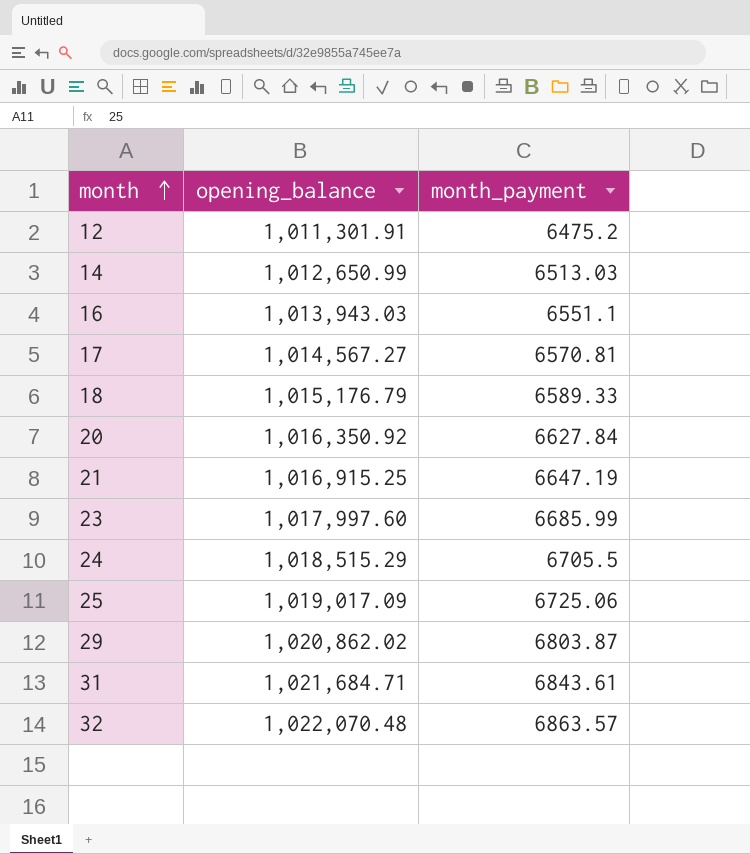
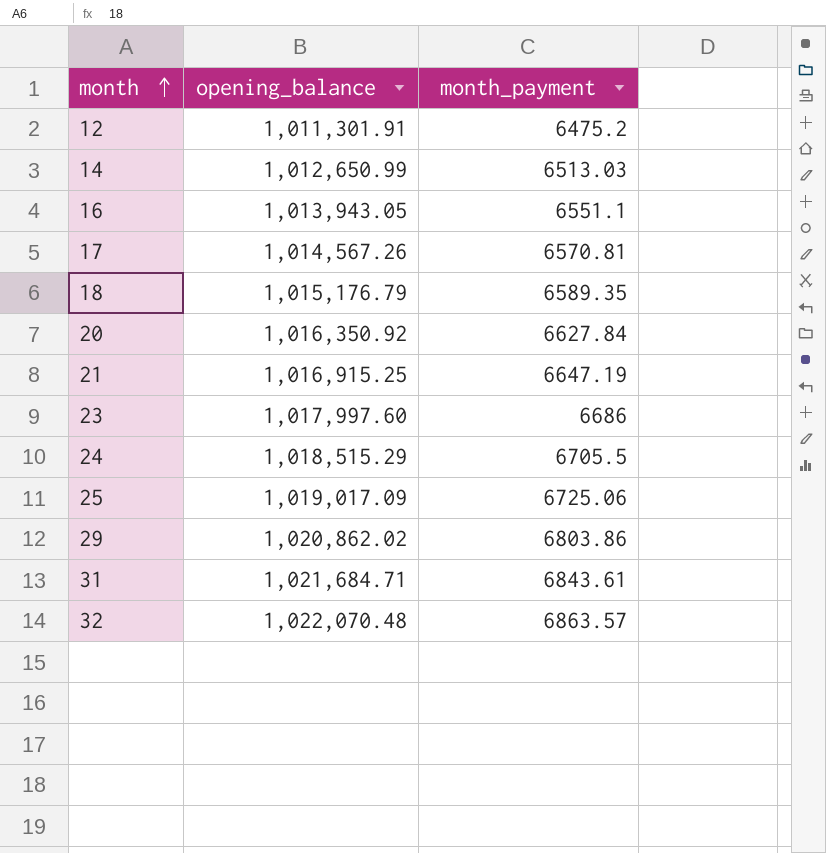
16 | opening_balance: 1,013,943.03 -> 1,013,943.05
17 | opening_balance: 1,014,567.27 -> 1,014,567.26
18 | month_payment: 6589.33 -> 6589.35
23 | month_payment: 6685.99 -> 6686
29 | month_payment: 6803.87 -> 6803.86

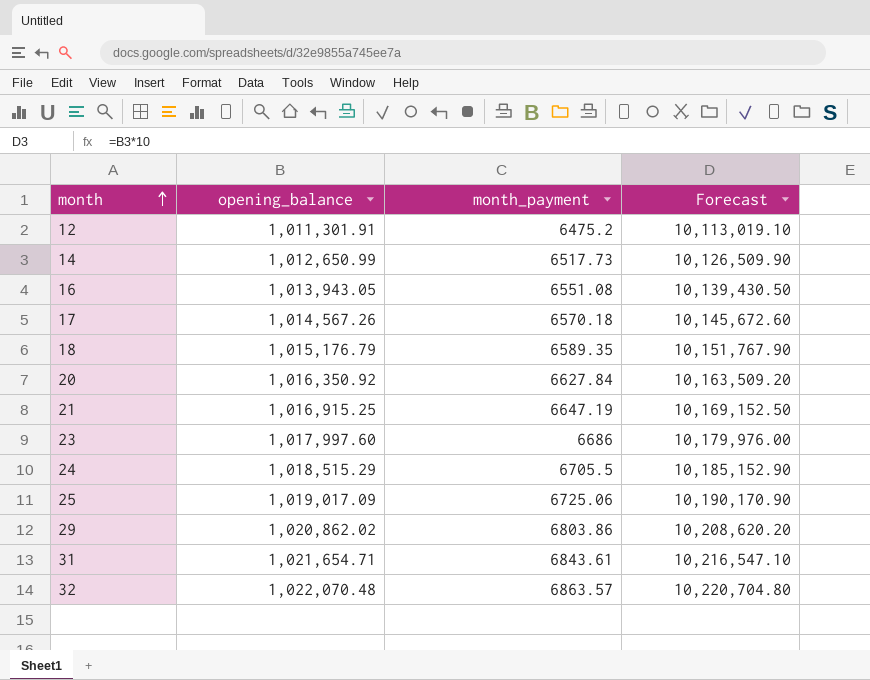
column Forecast | formula: none -> [opening_balance] * 10
14 | month_payment: 6513.03 -> 6517.73
16 | month_payment: 6551.1 -> 6551.08
17 | month_payment: 6570.81 -> 6570.18
31 | opening_balance: 1,021,684.71 -> 1,021,654.71

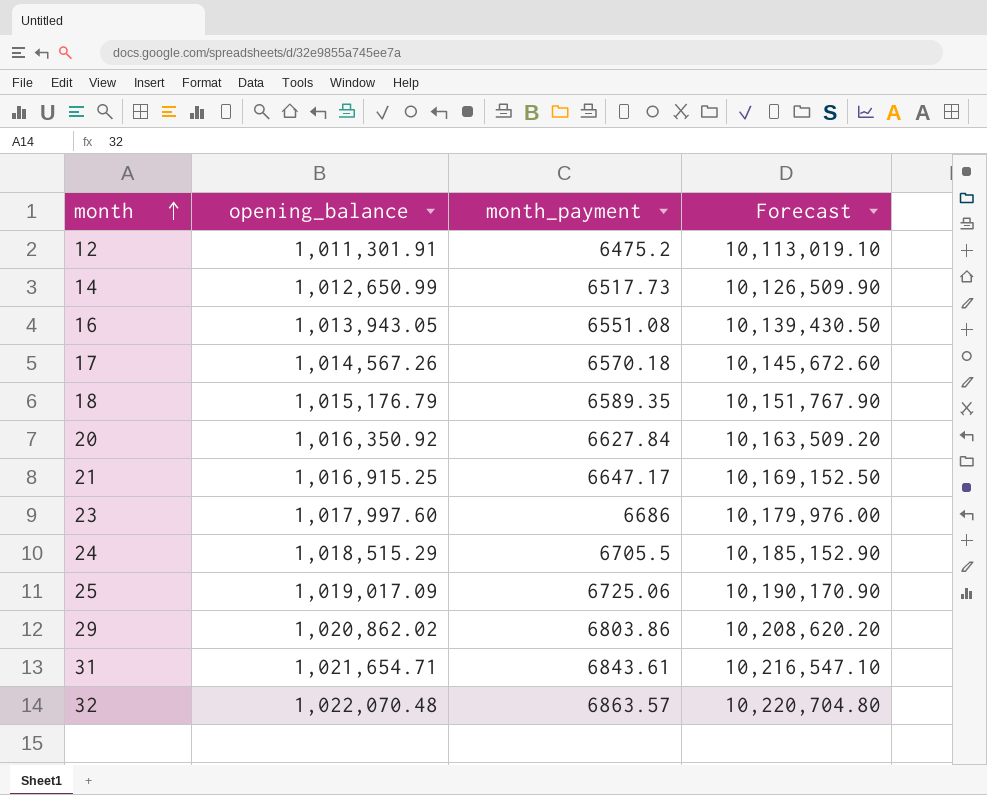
21 | month_payment: 6647.19 -> 6647.17

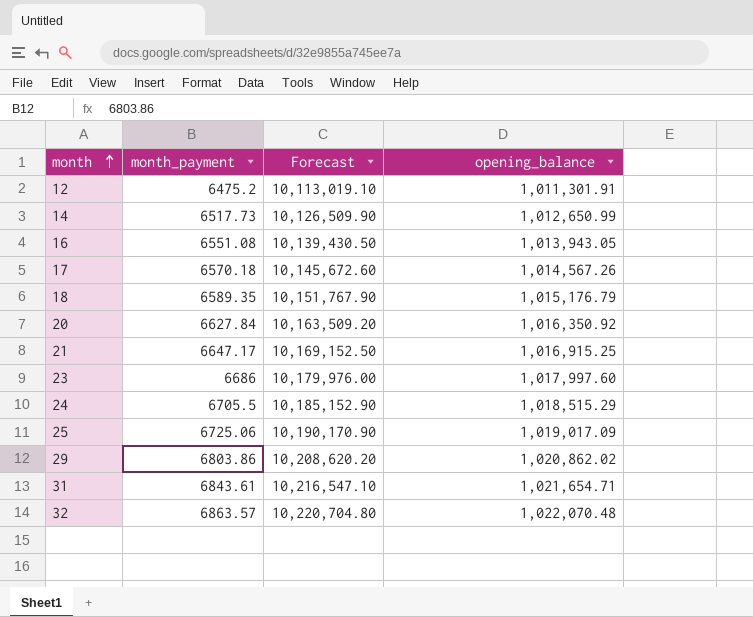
column opening_balance | position: 2 -> 4

